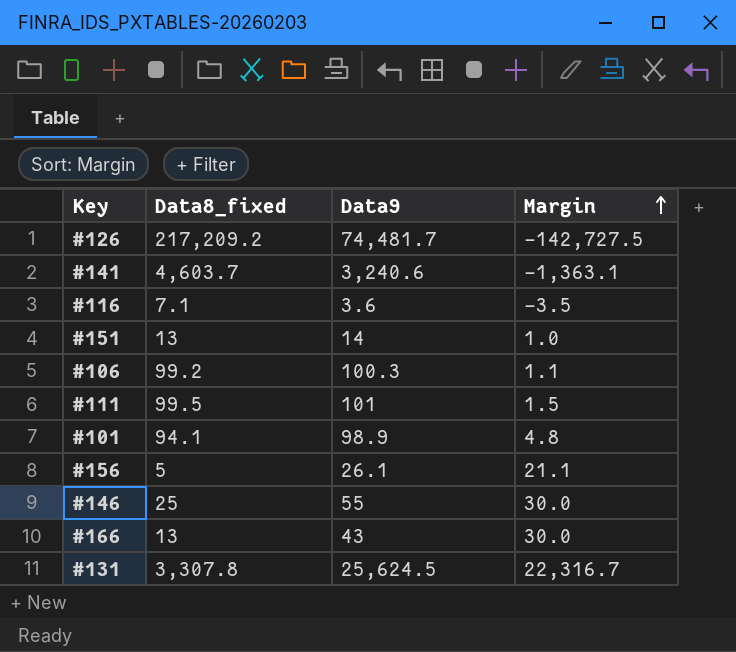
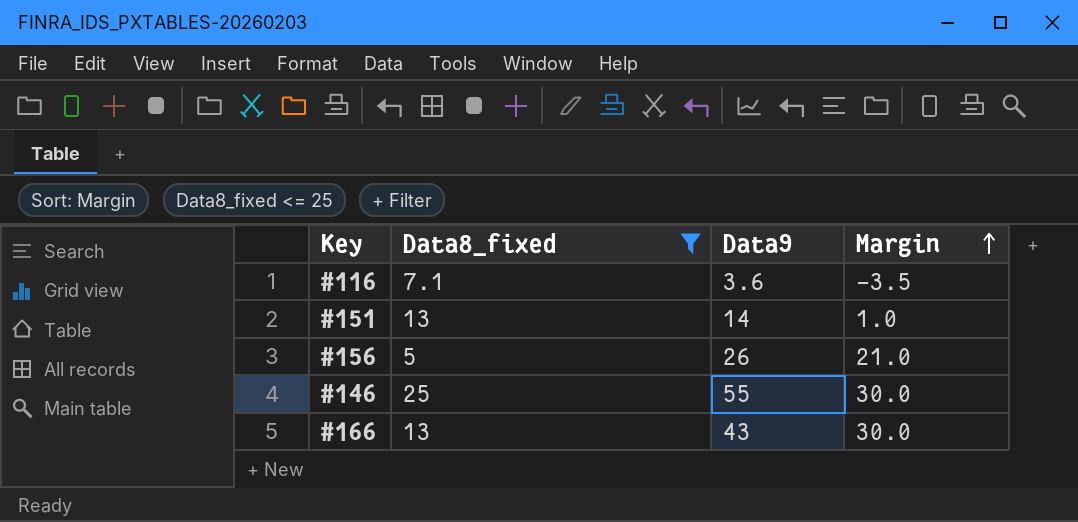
filter: none -> Data8_fixed <= 25
#156 | Data9: 26.1 -> 26
#156 | Margin: 21.1 -> 21.0

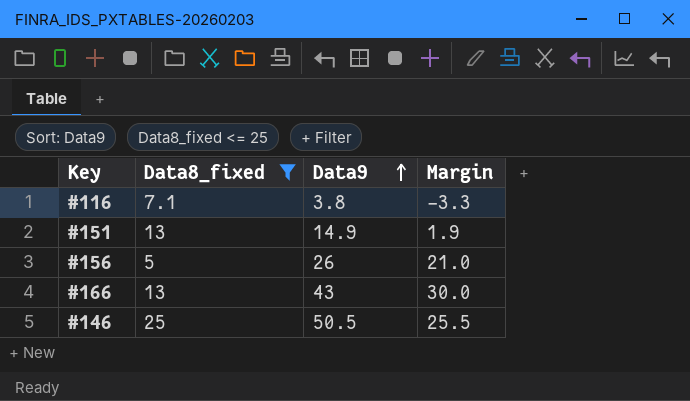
row order: Margin ascending -> Data9 ascending
#116 | Data9: 3.6 -> 3.8
#116 | Margin: -3.5 -> -3.3
#151 | Data9: 14 -> 14.9
#151 | Margin: 1.0 -> 1.9
#146 | Data9: 55 -> 50.5
#146 | Margin: 30.0 -> 25.5

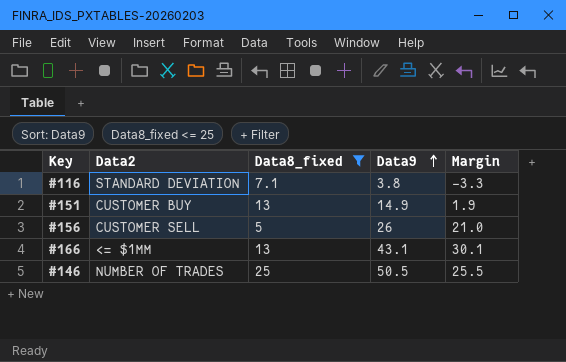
column Data2 | position: none -> 2
#166 | Data9: 43 -> 43.1
#166 | Margin: 30.0 -> 30.1

